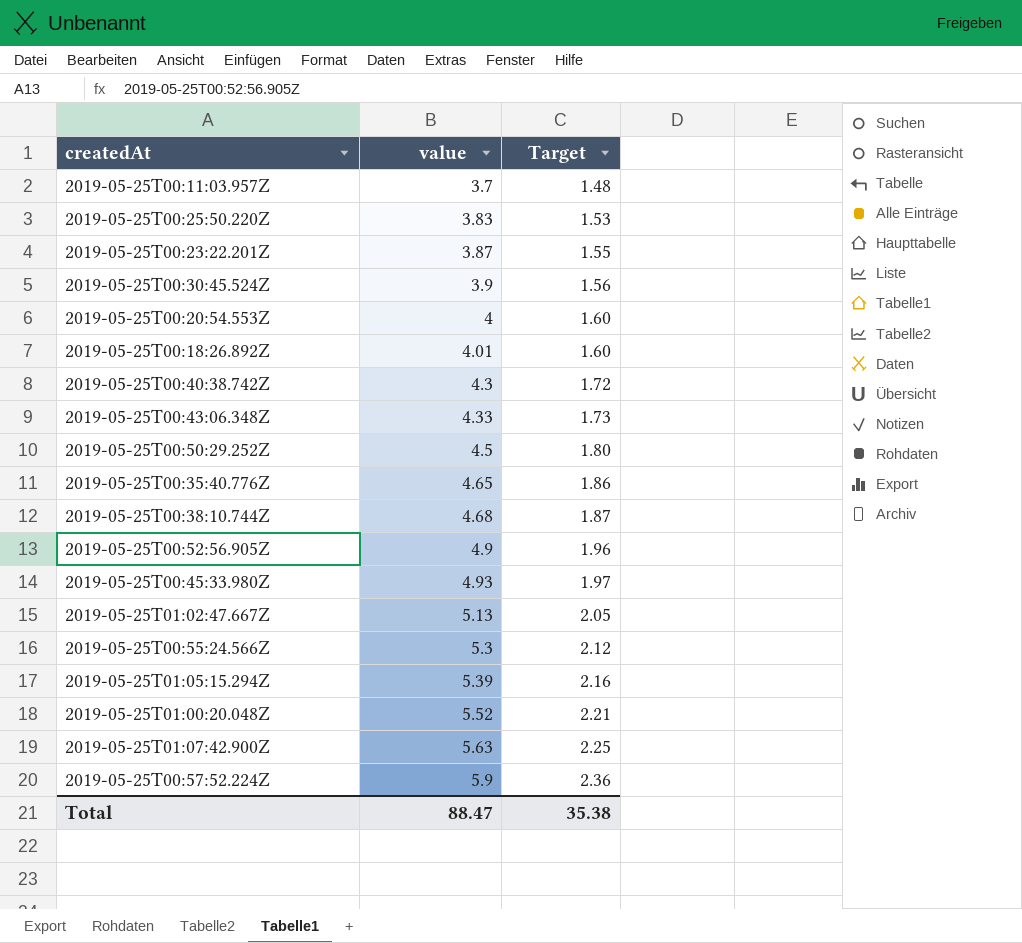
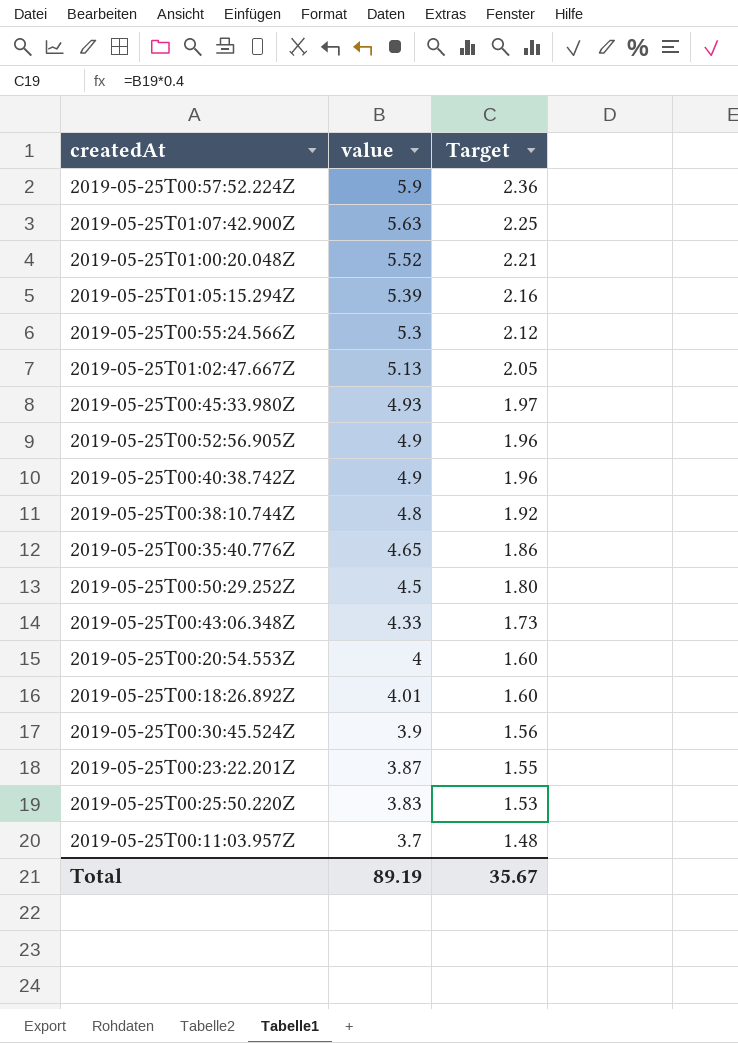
row order: value ascending -> Target descending
2019-05-25T00:40:38.742Z | value: 4.3 -> 4.9
2019-05-25T00:40:38.742Z | Target: 1.72 -> 1.96
2019-05-25T00:38:10.744Z | value: 4.68 -> 4.8
2019-05-25T00:38:10.744Z | Target: 1.87 -> 1.92
Total | value: 88.47 -> 89.19
Total | Target: 35.38 -> 35.67

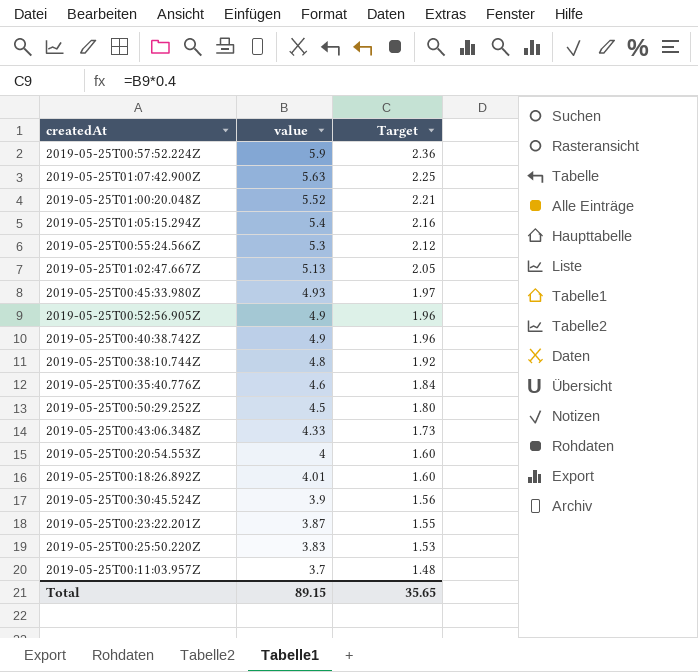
2019-05-25T01:05:15.294Z | value: 5.39 -> 5.4
2019-05-25T00:35:40.776Z | value: 4.65 -> 4.6
2019-05-25T00:35:40.776Z | Target: 1.86 -> 1.84
Total | value: 89.19 -> 89.15
Total | Target: 35.67 -> 35.65

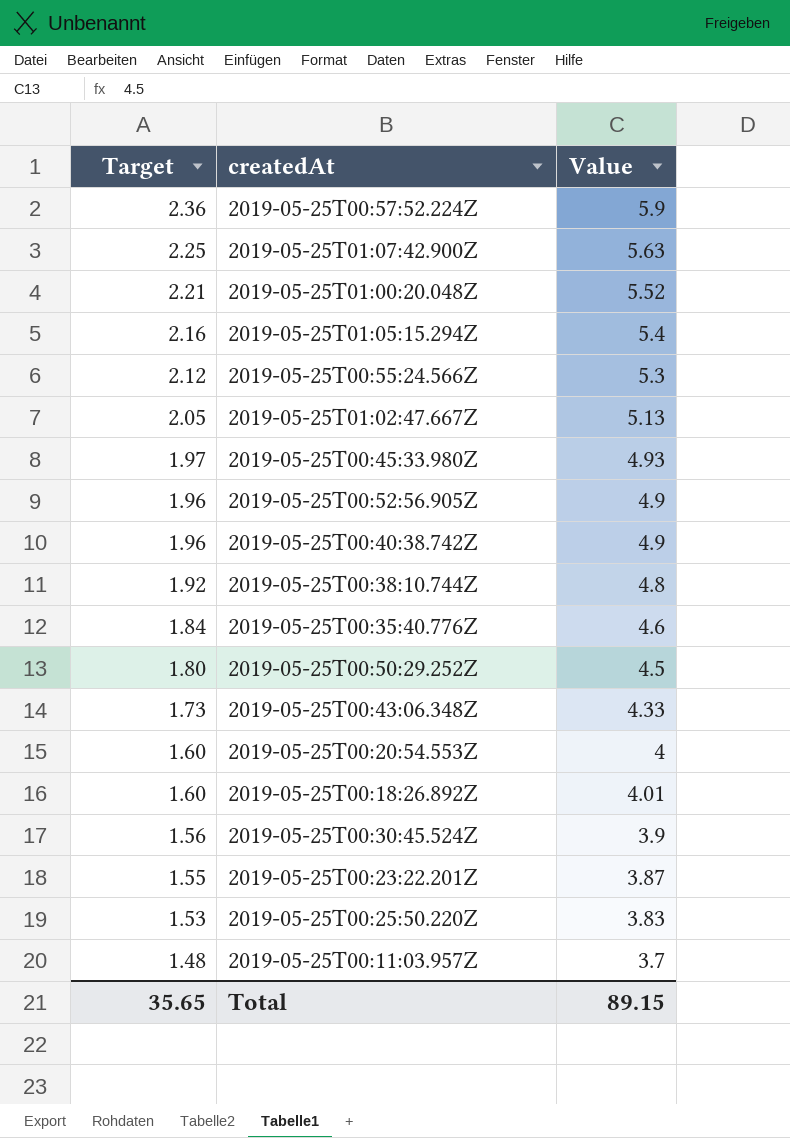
column Target | position: 3 -> 1
column name: value -> Value

